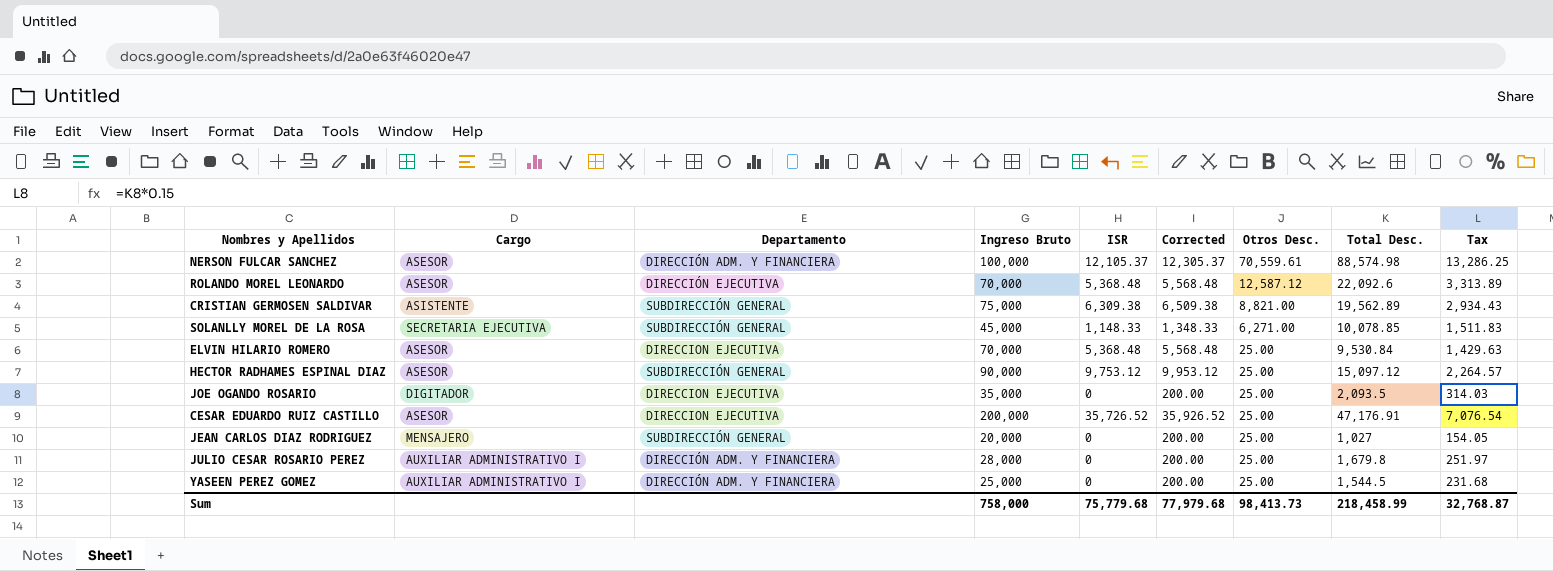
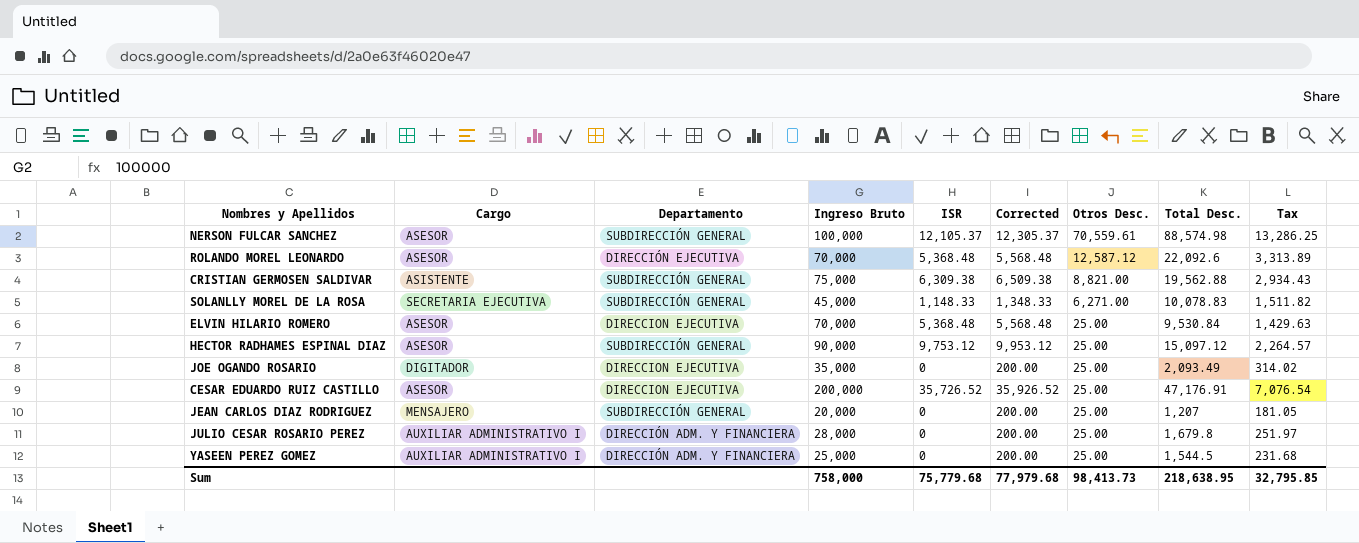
NERSON FULCAR SANCHEZ | Departamento: DIRECCIÓN ADM. Y FINANCIERA -> SUBDIRECCIÓN GENERAL
CRISTIAN GERMOSEN SALDIVAR | Total Desc.: 19,562.89 -> 19,562.88
SOLANLLY MOREL DE LA ROSA | Total Desc.: 10,078.85 -> 10,078.83
SOLANLLY MOREL DE LA ROSA | Tax: 1,511.83 -> 1,511.82
JOE OGANDO ROSARIO | Total Desc.: 2,093.5 -> 2,093.49
JOE OGANDO ROSARIO | Tax: 314.03 -> 314.02
JEAN CARLOS DIAZ RODRIGUEZ | Total Desc.: 1,027 -> 1,207
JEAN CARLOS DIAZ RODRIGUEZ | Tax: 154.05 -> 181.05
Sum | Total Desc.: 218,458.99 -> 218,638.95
Sum | Tax: 32,768.87 -> 32,795.85

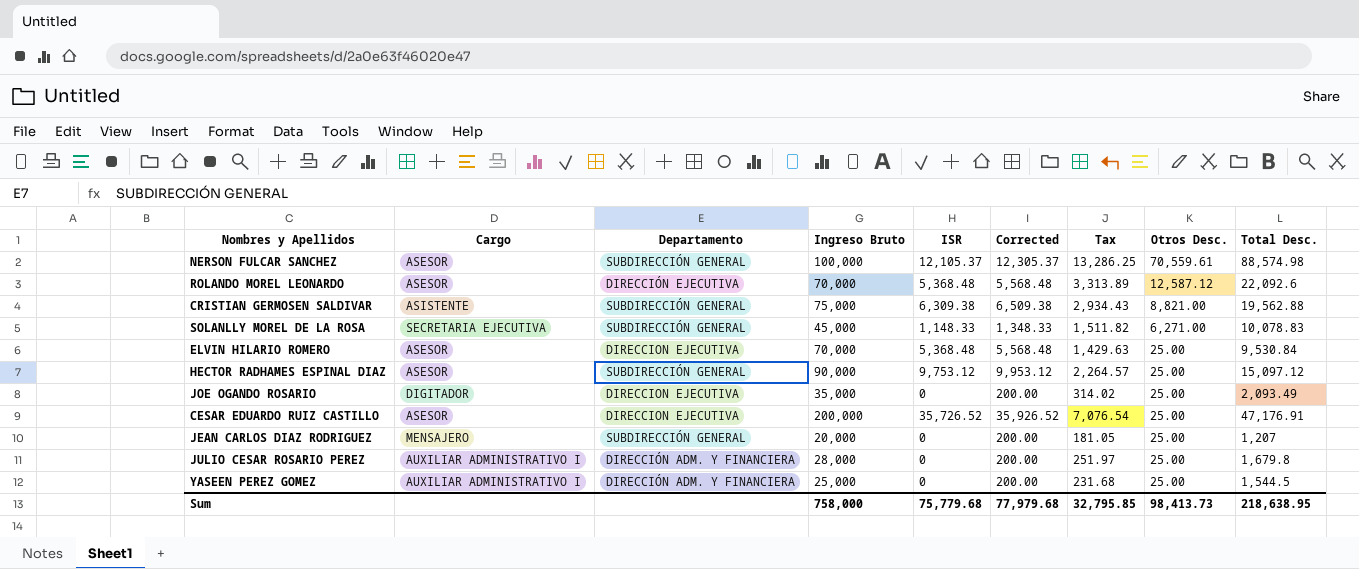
column Tax | position: 9 -> 7

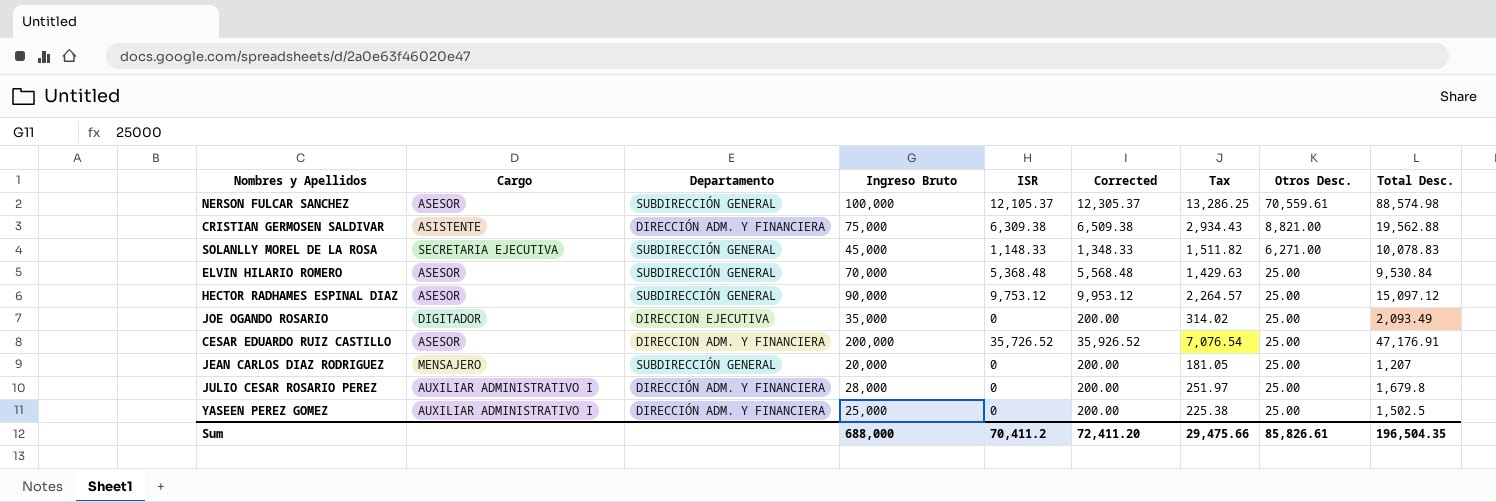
row ROLANDO MOREL LEONARDO: ASESOR | DIRECCIÓN EJECUTIVA | 70,000 | 5,368.48 | 5,568.48 | 3,313.89 | 12,587.12 | 22,092.6 -> none
CRISTIAN GERMOSEN SALDIVAR | Departamento: SUBDIRECCIÓN GENERAL -> DIRECCIÓN ADM. Y FINANCIERA
ELVIN HILARIO ROMERO | Departamento: DIRECCION EJECUTIVA -> SUBDIRECCIÓN GENERAL
CESAR EDUARDO RUIZ CASTILLO | Departamento: DIRECCION EJECUTIVA -> DIRECCION ADM. Y FINANCIERA
YASEEN PEREZ GOMEZ | Tax: 231.68 -> 225.38
YASEEN PEREZ GOMEZ | Total Desc.: 1,544.5 -> 1,502.5
Sum | Ingreso Bruto: 758,000 -> 688,000
Sum | ISR: 75,779.68 -> 70,411.2
Sum | Corrected: 77,979.68 -> 72,411.20
Sum | Tax: 32,795.85 -> 29,475.66
Sum | Otros Desc.: 98,413.73 -> 85,826.61
Sum | Total Desc.: 218,638.95 -> 196,504.35

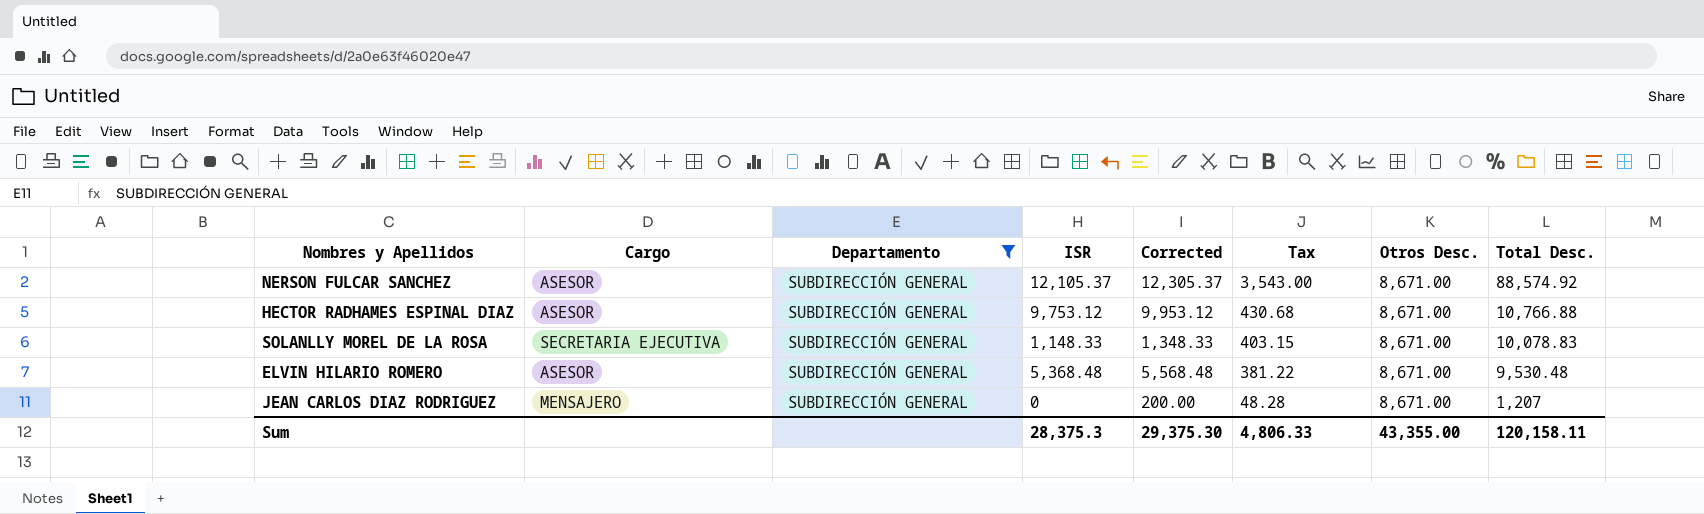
filter: none -> Departamento = SUBDIRECCIÓN GENERAL
row order: Otros Desc. descending -> Tax descending
column Ingreso Bruto | position: 4 -> none
column Tax | formula: [Total Desc.] * 0.15 -> [Total Desc.] * 0.04
NERSON FULCAR SANCHEZ | Otros Desc.: 70,559.61 -> 8,671.00
NERSON FULCAR SANCHEZ | Total Desc.: 88,574.98 -> 88,574.92
HECTOR RADHAMES ESPINAL DIAZ | Otros Desc.: 25.00 -> 8,671.00
HECTOR RADHAMES ESPINAL DIAZ | Total Desc.: 15,097.12 -> 10,766.88
SOLANLLY MOREL DE LA ROSA | Otros Desc.: 6,271.00 -> 8,671.00
ELVIN HILARIO ROMERO | Otros Desc.: 25.00 -> 8,671.00
ELVIN HILARIO ROMERO | Total Desc.: 9,530.84 -> 9,530.48
JEAN CARLOS DIAZ RODRIGUEZ | Otros Desc.: 25.00 -> 8,671.00
Sum | ISR: 70,411.2 -> 28,375.3
Sum | Corrected: 72,411.20 -> 29,375.30
Sum | Tax: 29,475.66 -> 4,806.33
Sum | Otros Desc.: 85,826.61 -> 43,355.00
Sum | Total Desc.: 196,504.35 -> 120,158.11

